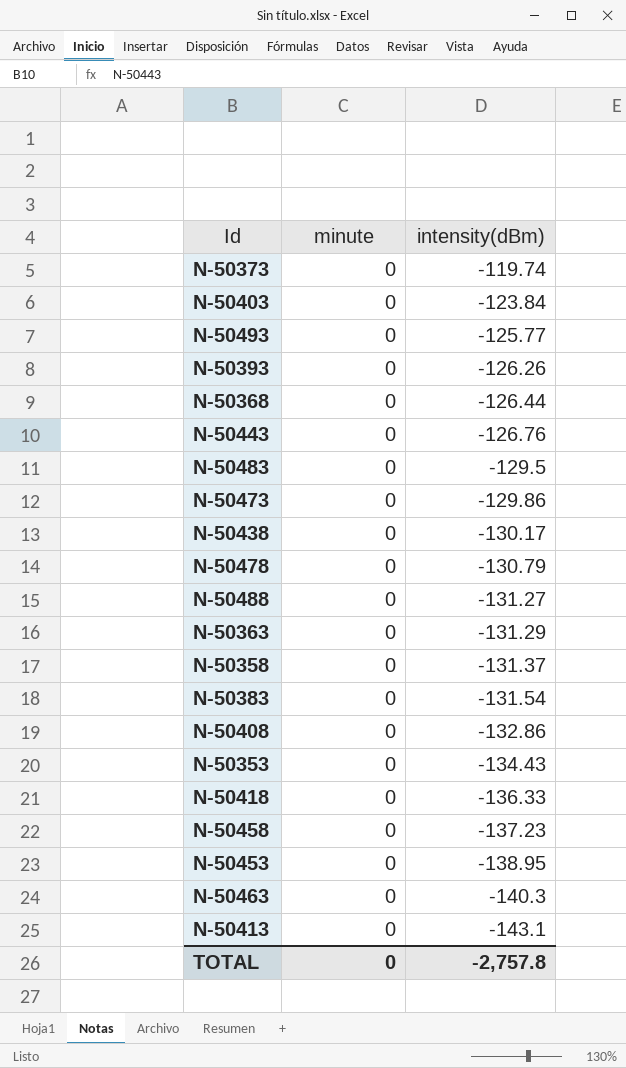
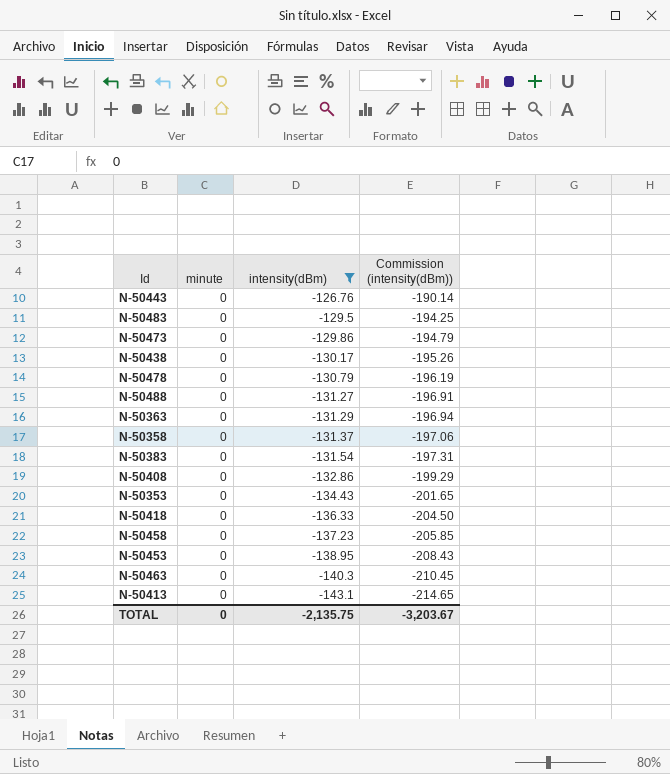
filter: none -> intensity(dBm) <= -126.76
column Commission (intensity(dBm)) | formula: none -> [intensity(dBm)] * 1.5
TOTAL | intensity(dBm): -2,757.8 -> -2,135.75

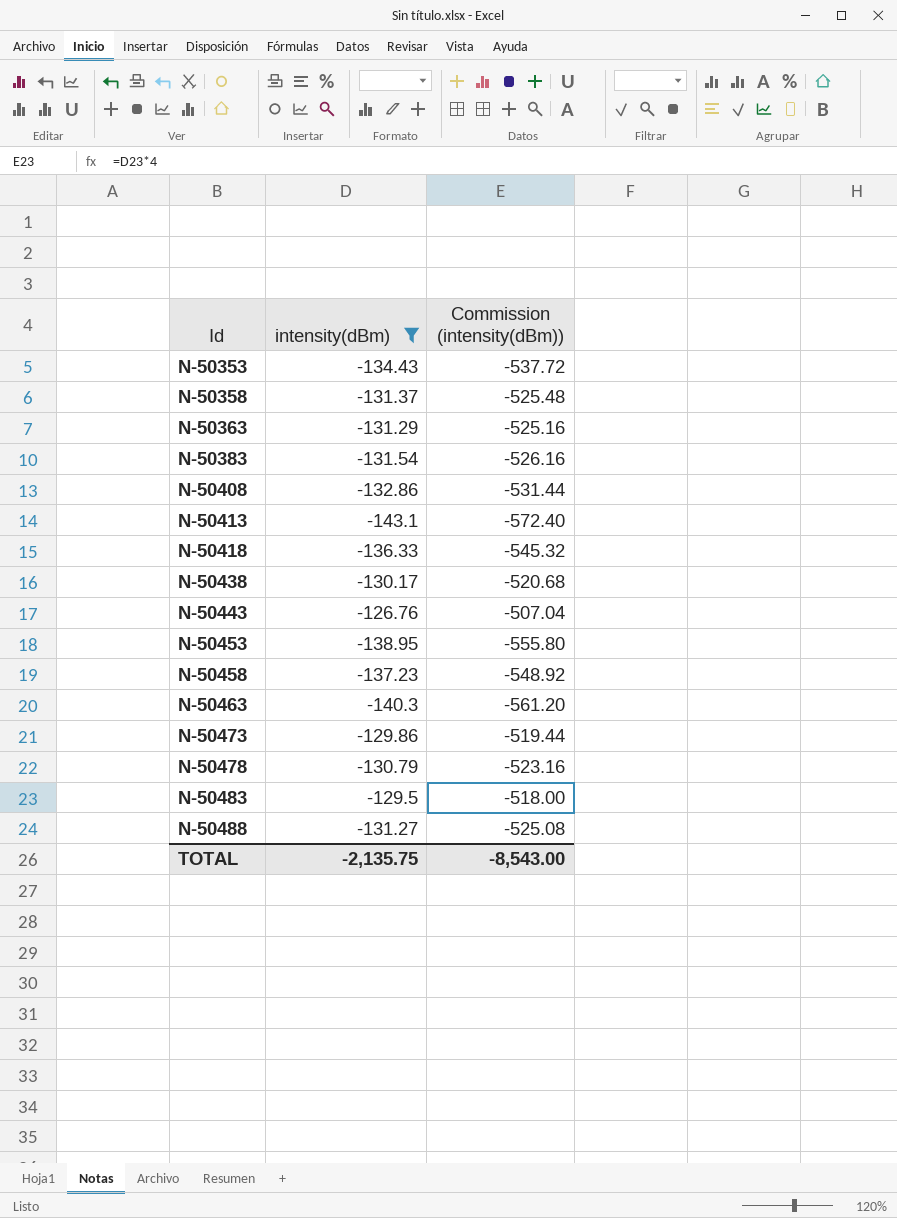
row order: intensity(dBm) descending -> Id ascending
column minute | position: 2 -> none
column Commission (intensity(dBm)) | formula: [intensity(dBm)] * 1.5 -> [intensity(dBm)] * 4
TOTAL | Commission (intensity(dBm)): -3,203.67 -> -8,543.00

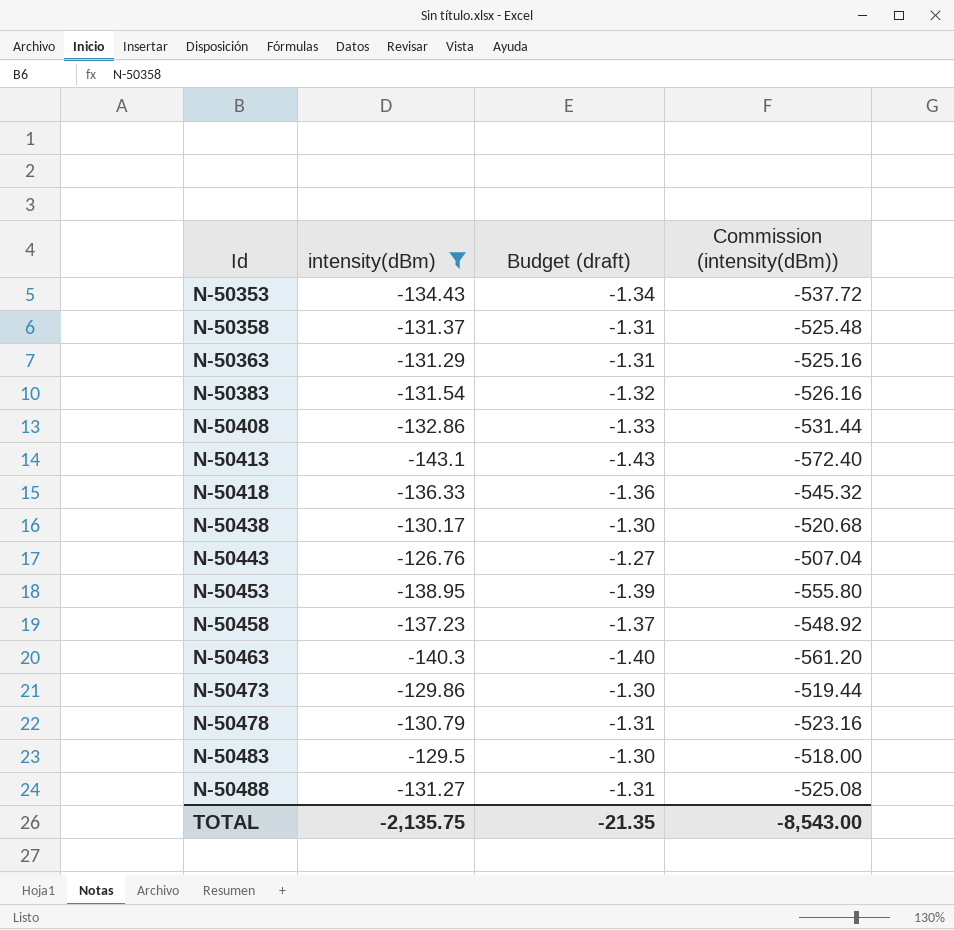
column Budget (draft) | formula: none -> [intensity(dBm)] * 0.01

